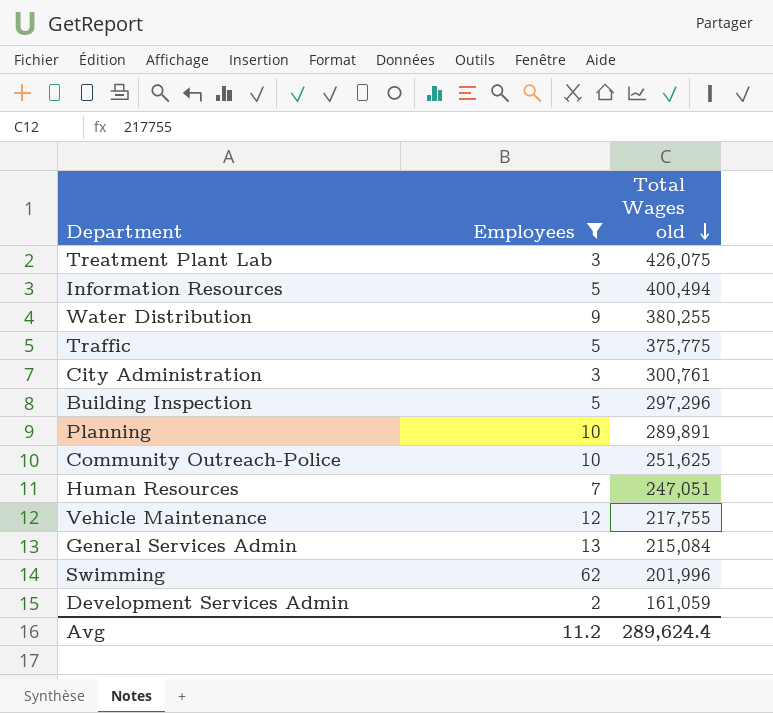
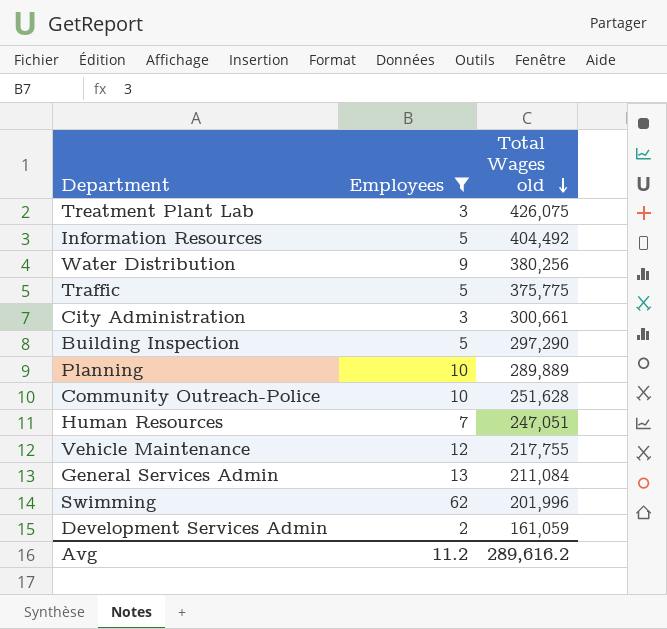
Information Resources | Total Wages old: 400,494 -> 404,492
Water Distribution | Total Wages old: 380,255 -> 380,256
City Administration | Total Wages old: 300,761 -> 300,661
Building Inspection | Total Wages old: 297,296 -> 297,290
Planning | Total Wages old: 289,891 -> 289,889
Community Outreach-Police | Total Wages old: 251,625 -> 251,628
General Services Admin | Total Wages old: 215,084 -> 211,084
Avg | Total Wages old: 289,624.4 -> 289,616.2

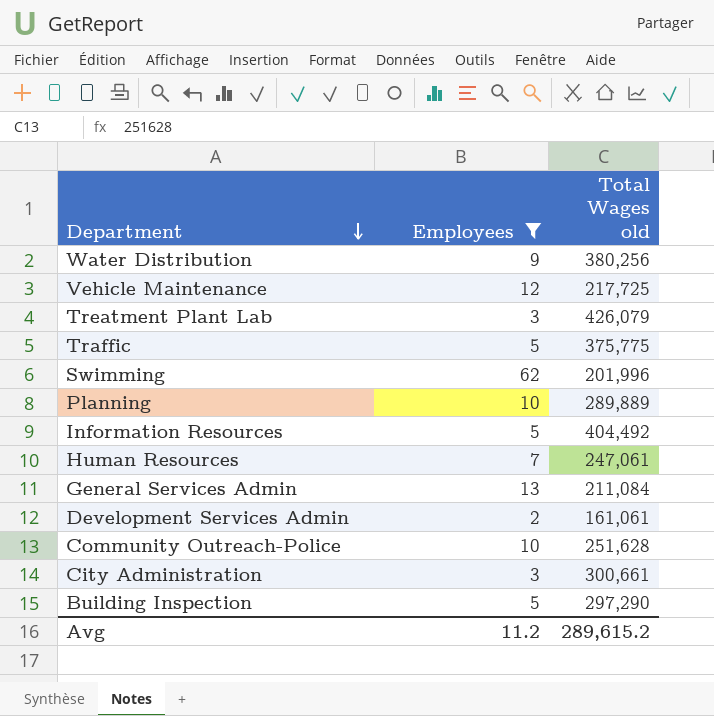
row order: Total Wages old descending -> Department descending
Vehicle Maintenance | Total Wages old: 217,755 -> 217,725
Treatment Plant Lab | Total Wages old: 426,075 -> 426,079
Human Resources | Total Wages old: 247,051 -> 247,061
Development Services Admin | Total Wages old: 161,059 -> 161,061
Avg | Total Wages old: 289,616.2 -> 289,615.2

